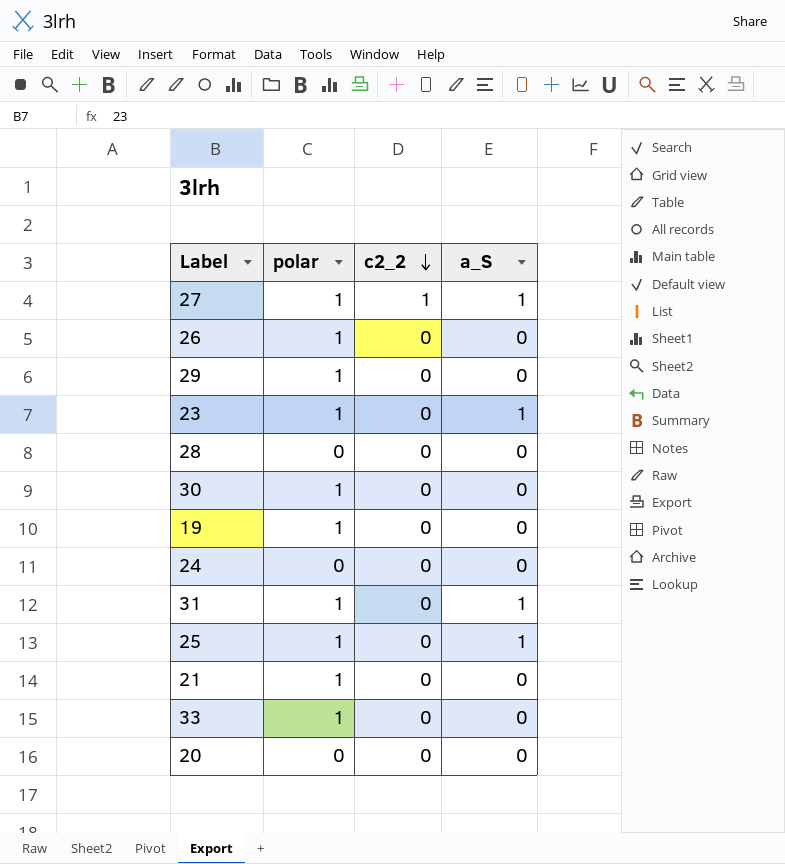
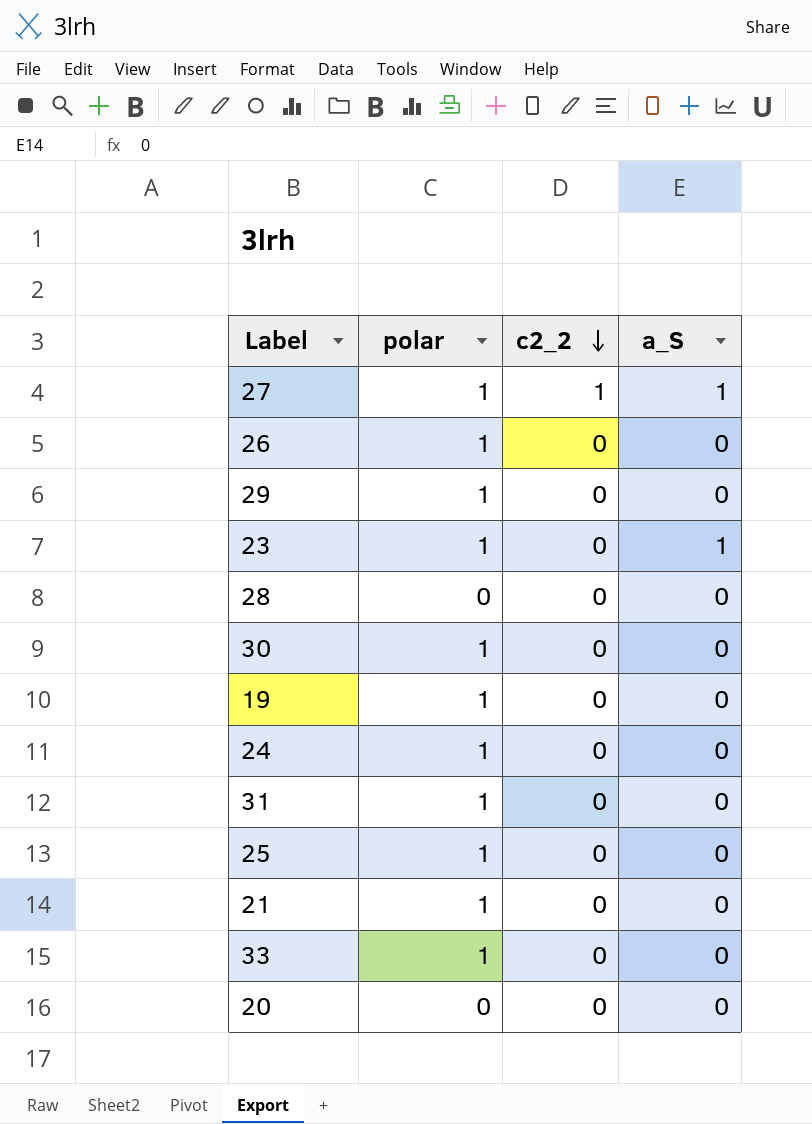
24 | polar: 0 -> 1
31 | a_S: 1 -> 0
25 | a_S: 1 -> 0

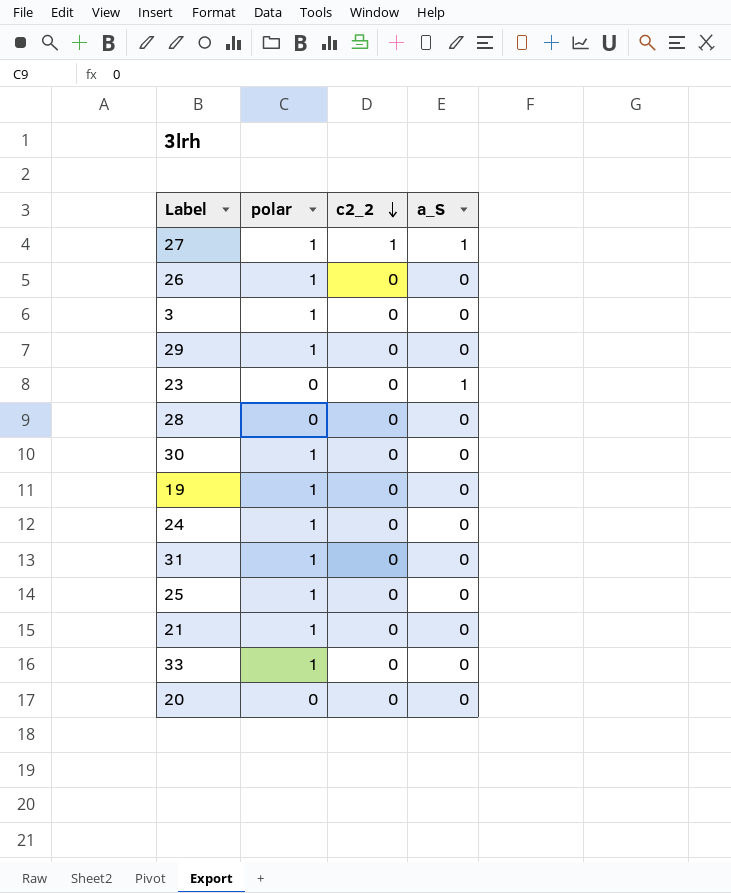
row 3: none -> 1 | 0 | 0
23 | polar: 1 -> 0

